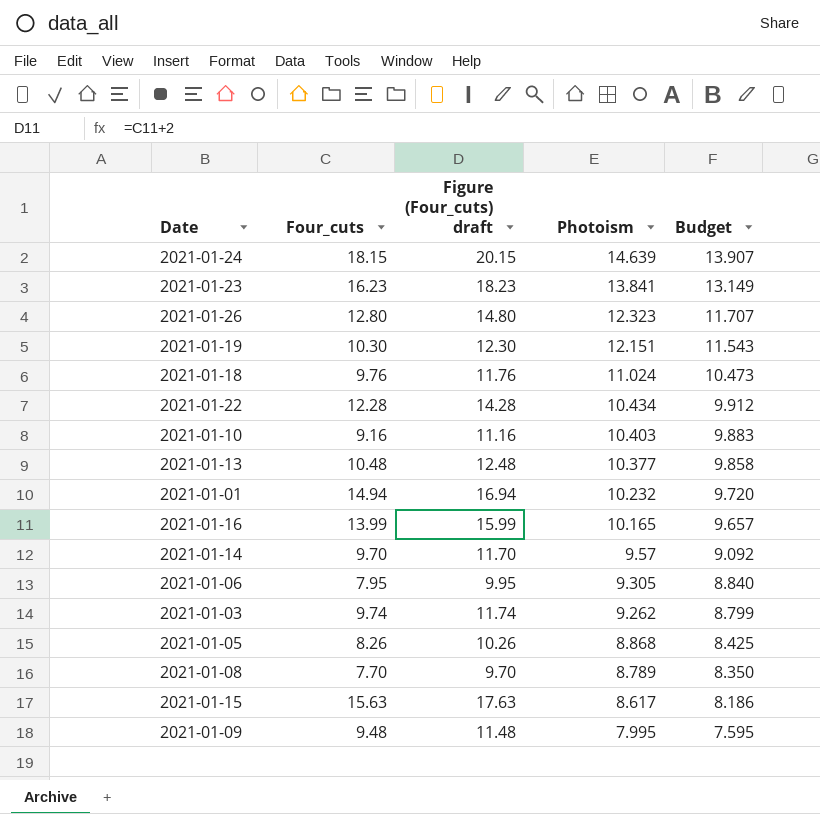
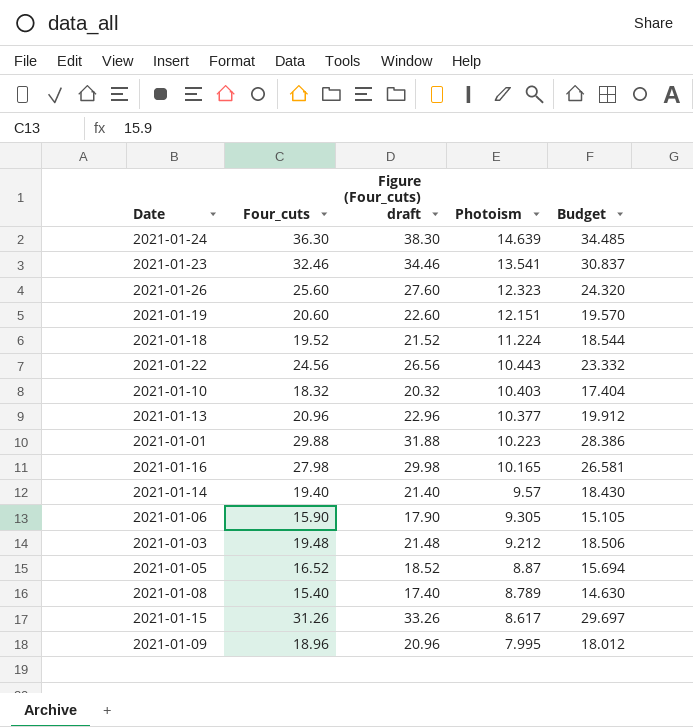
column Budget | formula: [Photoism] * 0.95 -> [Four_cuts] * 0.95
2021-01-24 | Four_cuts: 18.15 -> 36.30
2021-01-24 | Figure (Four_cuts) draft: 20.15 -> 38.30
2021-01-23 | Four_cuts: 16.23 -> 32.46
2021-01-23 | Figure (Four_cuts) draft: 18.23 -> 34.46
2021-01-23 | Photoism: 13.841 -> 13.541
2021-01-26 | Four_cuts: 12.80 -> 25.60
2021-01-26 | Figure (Four_cuts) draft: 14.80 -> 27.60
2021-01-19 | Four_cuts: 10.30 -> 20.60
2021-01-19 | Figure (Four_cuts) draft: 12.30 -> 22.60
2021-01-18 | Four_cuts: 9.76 -> 19.52
2021-01-18 | Figure (Four_cuts) draft: 11.76 -> 21.52
2021-01-18 | Photoism: 11.024 -> 11.224
2021-01-22 | Four_cuts: 12.28 -> 24.56
2021-01-22 | Figure (Four_cuts) draft: 14.28 -> 26.56
2021-01-22 | Photoism: 10.434 -> 10.443
2021-01-10 | Four_cuts: 9.16 -> 18.32
2021-01-10 | Figure (Four_cuts) draft: 11.16 -> 20.32
2021-01-13 | Four_cuts: 10.48 -> 20.96
2021-01-13 | Figure (Four_cuts) draft: 12.48 -> 22.96
2021-01-01 | Four_cuts: 14.94 -> 29.88
2021-01-01 | Figure (Four_cuts) draft: 16.94 -> 31.88
2021-01-01 | Photoism: 10.232 -> 10.223
2021-01-16 | Four_cuts: 13.99 -> 27.98
2021-01-16 | Figure (Four_cuts) draft: 15.99 -> 29.98
2021-01-14 | Four_cuts: 9.70 -> 19.40
2021-01-14 | Figure (Four_cuts) draft: 11.70 -> 21.40
2021-01-06 | Four_cuts: 7.95 -> 15.90
2021-01-06 | Figure (Four_cuts) draft: 9.95 -> 17.90
2021-01-03 | Four_cuts: 9.74 -> 19.48
2021-01-03 | Figure (Four_cuts) draft: 11.74 -> 21.48
2021-01-03 | Photoism: 9.262 -> 9.212
2021-01-05 | Four_cuts: 8.26 -> 16.52
2021-01-05 | Figure (Four_cuts) draft: 10.26 -> 18.52
2021-01-05 | Photoism: 8.868 -> 8.87
2021-01-08 | Four_cuts: 7.70 -> 15.40
2021-01-08 | Figure (Four_cuts) draft: 9.70 -> 17.40
2021-01-15 | Four_cuts: 15.63 -> 31.26
2021-01-15 | Figure (Four_cuts) draft: 17.63 -> 33.26
2021-01-09 | Four_cuts: 9.48 -> 18.96
2021-01-09 | Figure (Four_cuts) draft: 11.48 -> 20.96

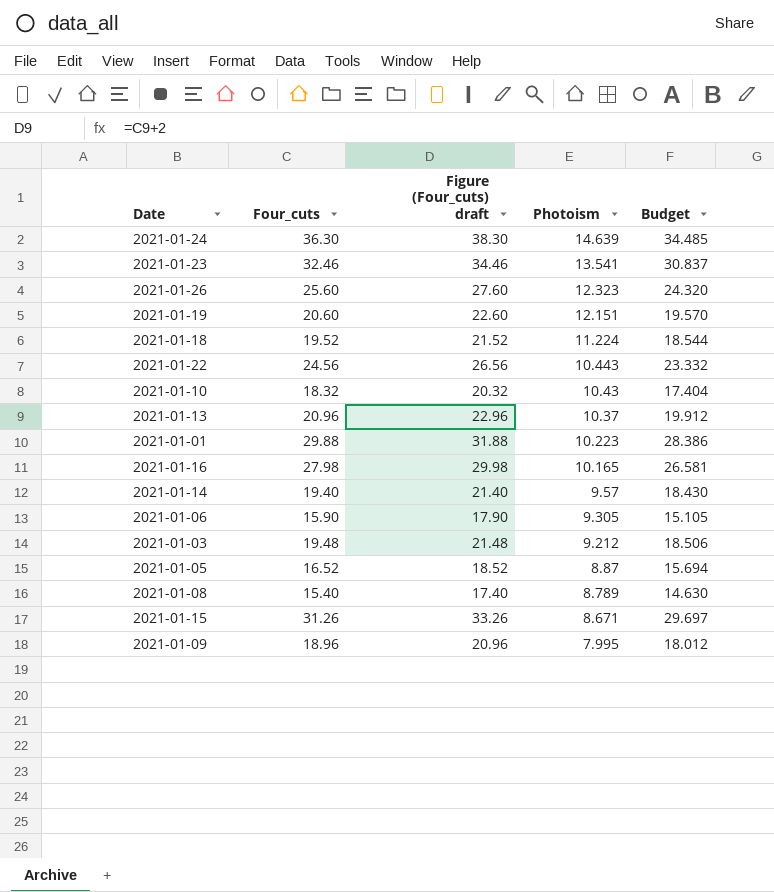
2021-01-10 | Photoism: 10.403 -> 10.43
2021-01-13 | Photoism: 10.377 -> 10.37
2021-01-15 | Photoism: 8.617 -> 8.671

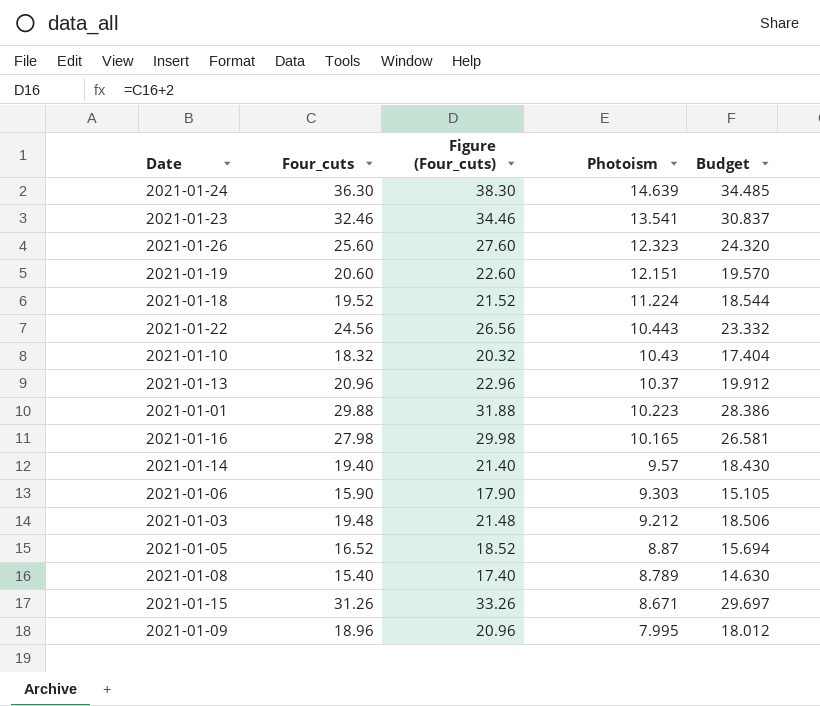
column name: Figure (Four_cuts) draft -> Figure (Four_cuts)
2021-01-06 | Photoism: 9.305 -> 9.303

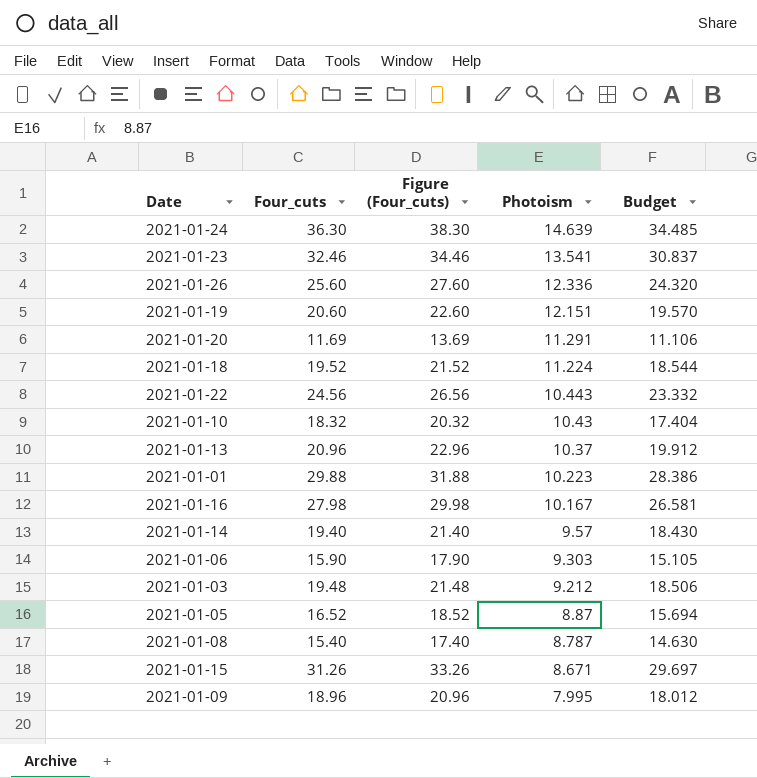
2021-01-26 | Photoism: 12.323 -> 12.336
row 2021-01-20: none -> 11.69 | 13.69 | 11.291 | 11.106
2021-01-16 | Photoism: 10.165 -> 10.167
2021-01-08 | Photoism: 8.789 -> 8.787

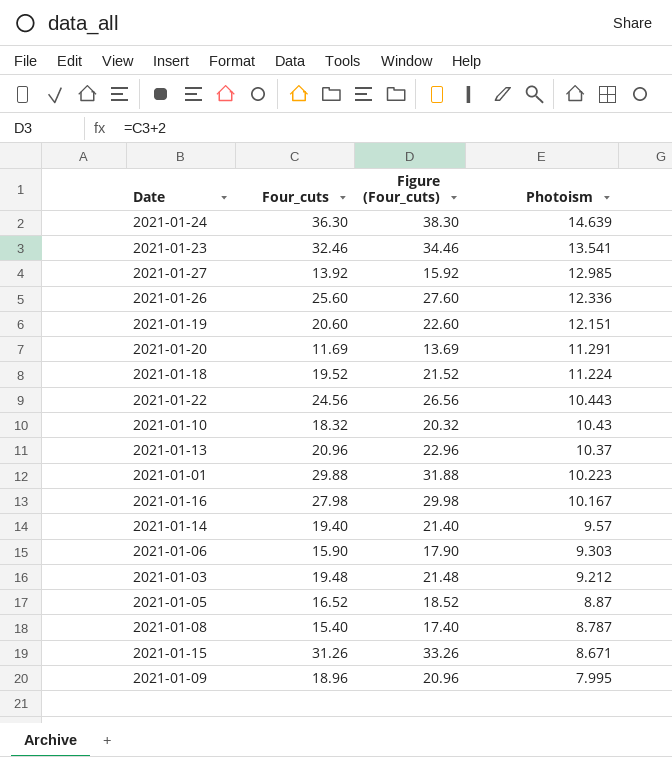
column Budget | formula: [Four_cuts] * 0.95 -> none
row 2021-01-27: none -> 13.92 | 15.92 | 12.985

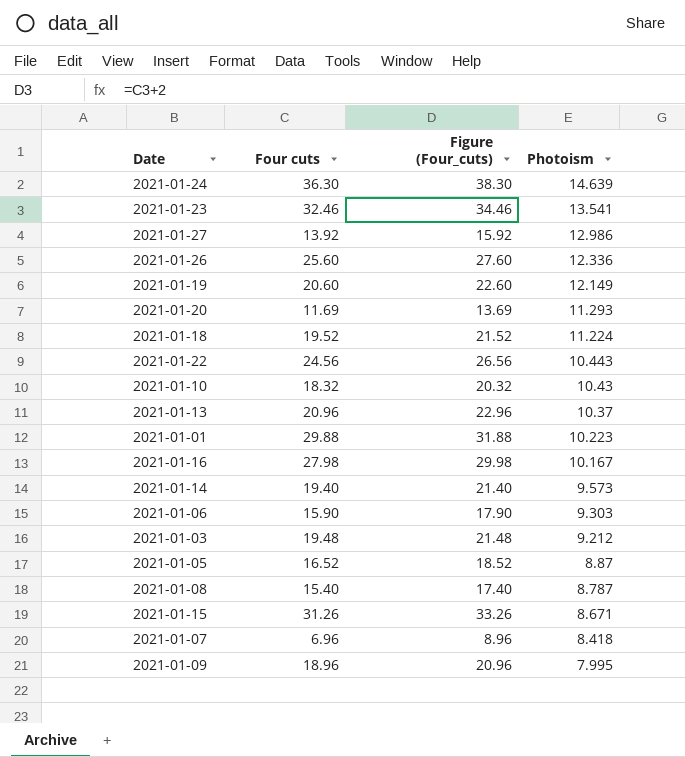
column name: Four_cuts -> Four cuts
2021-01-27 | Photoism: 12.985 -> 12.986
2021-01-19 | Photoism: 12.151 -> 12.149
2021-01-20 | Photoism: 11.291 -> 11.293
2021-01-14 | Photoism: 9.57 -> 9.573
row 2021-01-07: none -> 6.96 | 8.96 | 8.418

